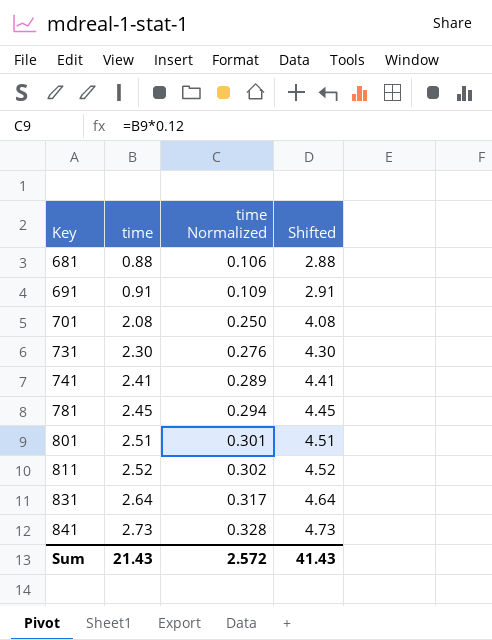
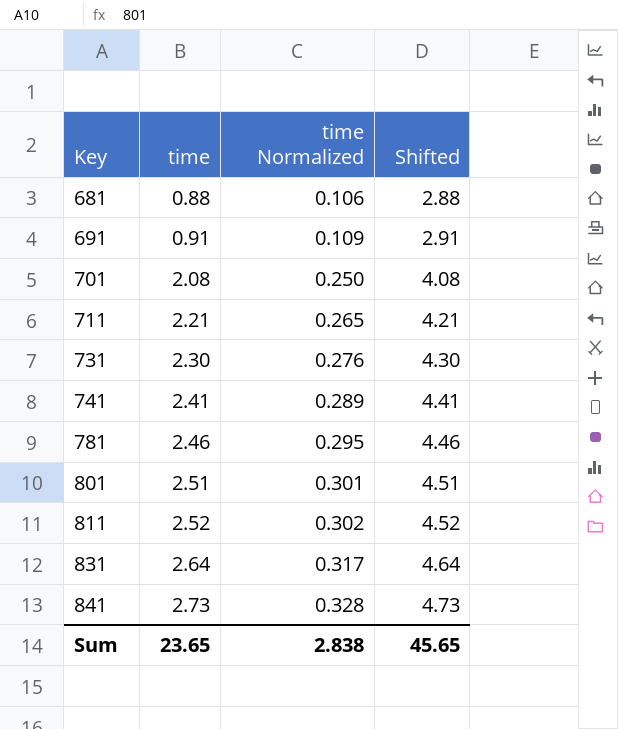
row 711: none -> 2.21 | 0.265 | 4.21
781 | time: 2.45 -> 2.46
781 | time Normalized: 0.294 -> 0.295
781 | Shifted: 4.45 -> 4.46
Sum | time: 21.43 -> 23.65
Sum | time Normalized: 2.572 -> 2.838
Sum | Shifted: 41.43 -> 45.65

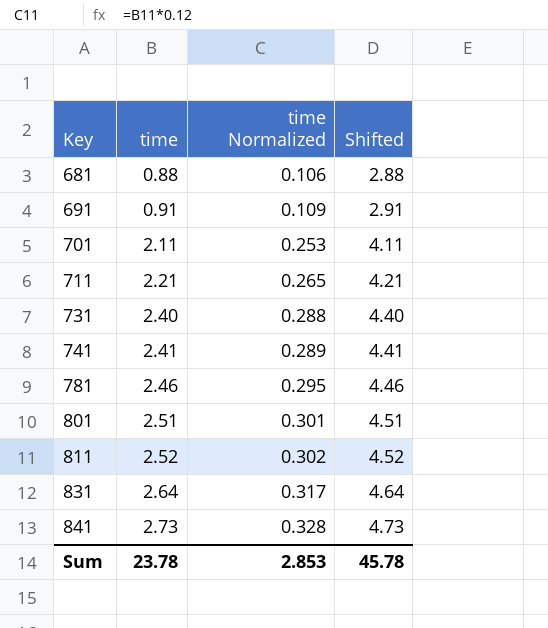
701 | time: 2.08 -> 2.11
701 | time Normalized: 0.250 -> 0.253
701 | Shifted: 4.08 -> 4.11
731 | time: 2.30 -> 2.40
731 | time Normalized: 0.276 -> 0.288
731 | Shifted: 4.30 -> 4.40
Sum | time: 23.65 -> 23.78
Sum | time Normalized: 2.838 -> 2.853
Sum | Shifted: 45.65 -> 45.78

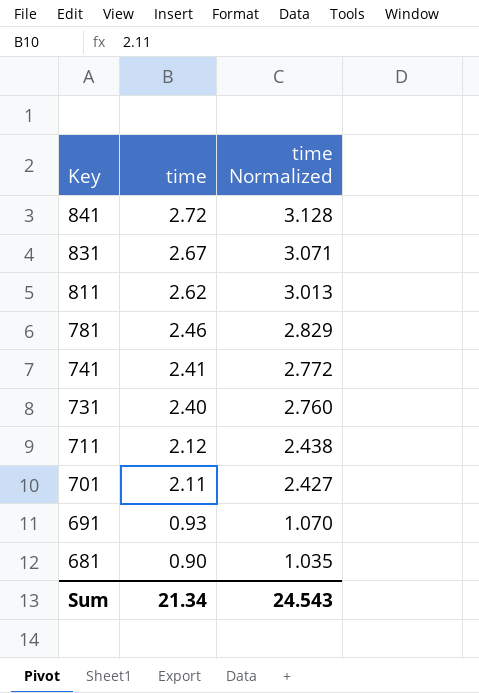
row order: Key ascending -> Key descending
column Shifted | formula: [time] + 2 -> none
column time Normalized | formula: [time] * 0.12 -> [time] * 1.15
row 801: 2.51 | 0.301 | 4.51 -> none
841 | time: 2.73 -> 2.72
831 | time: 2.64 -> 2.67
811 | time: 2.52 -> 2.62
711 | time: 2.21 -> 2.12
691 | time: 0.91 -> 0.93
681 | time: 0.88 -> 0.90
Sum | time: 23.78 -> 21.34
Sum | time Normalized: 2.853 -> 24.543

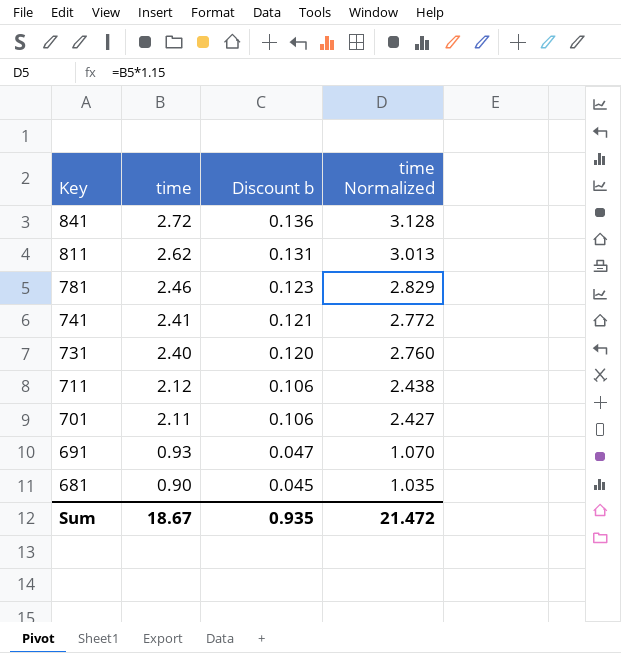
column Discount b | formula: none -> [time] * 0.05
row 831: 2.67 | 3.071 -> none
Sum | time: 21.34 -> 18.67
Sum | time Normalized: 24.543 -> 21.472

